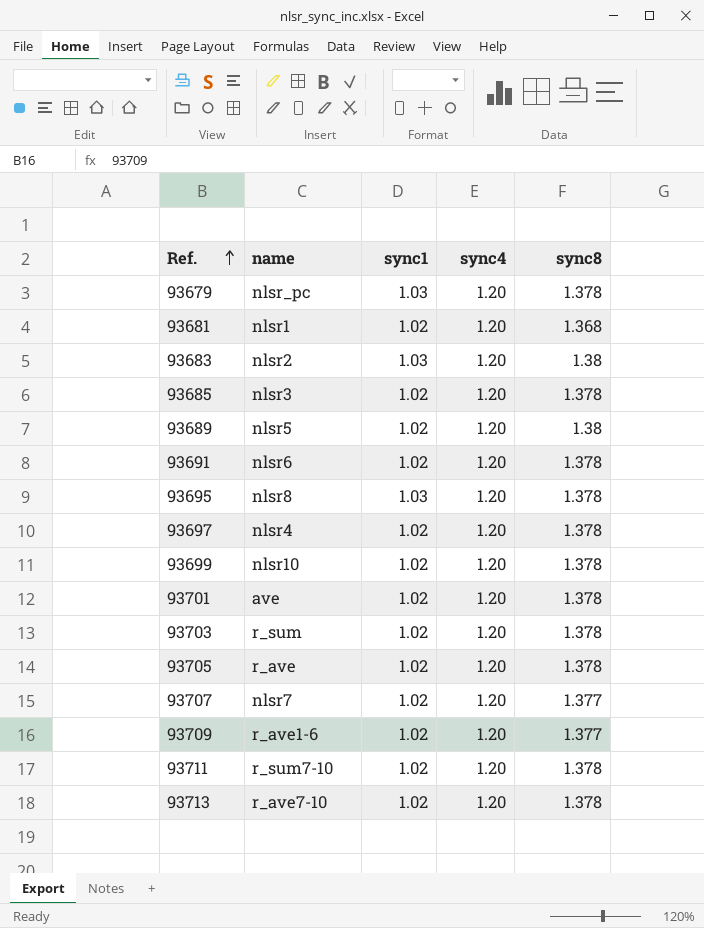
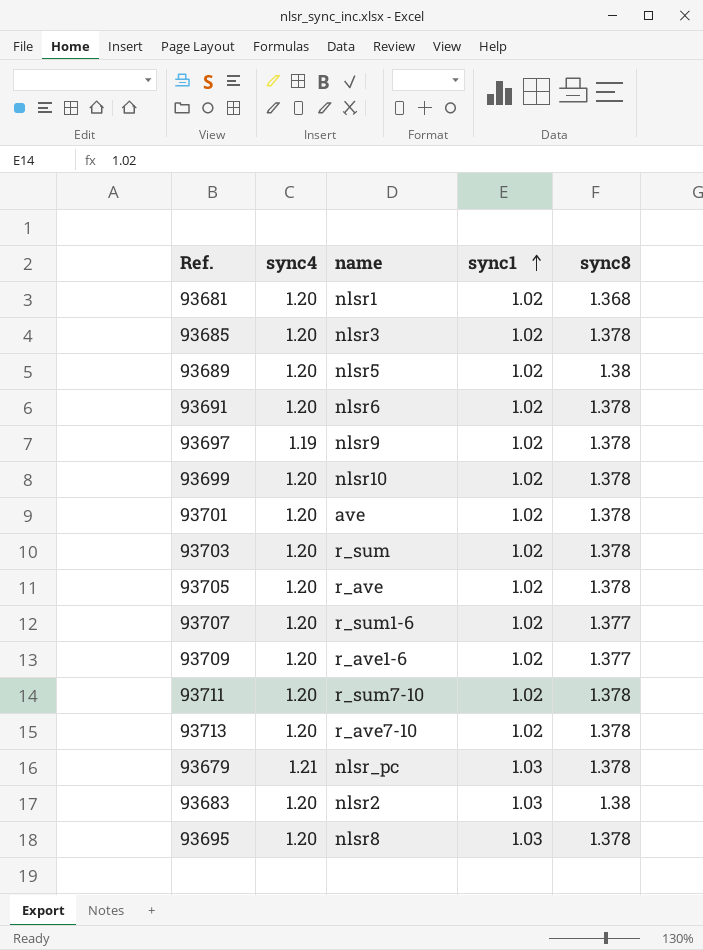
row order: Ref. ascending -> sync1 ascending
column sync4 | position: 4 -> 2
93697 | sync4: 1.20 -> 1.19
93697 | name: nlsr4 -> nlsr9
93707 | name: nlsr7 -> r_sum1-6
93679 | sync4: 1.20 -> 1.21

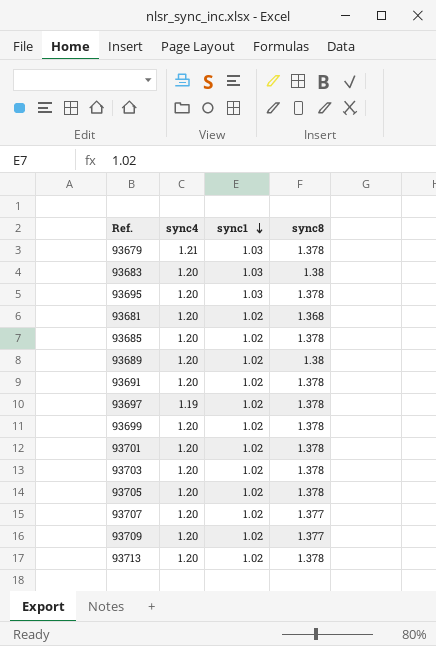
row order: sync1 ascending -> sync1 descending
column name | position: 3 -> none
row 93711: 1.20 | r_sum7-10 | 1.02 | 1.378 -> none

